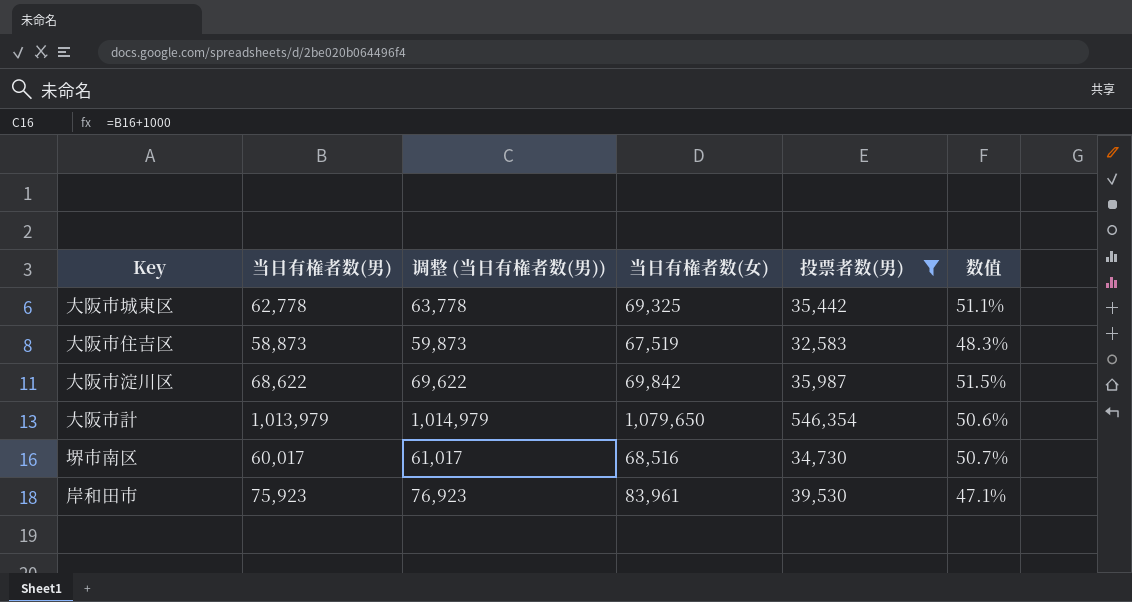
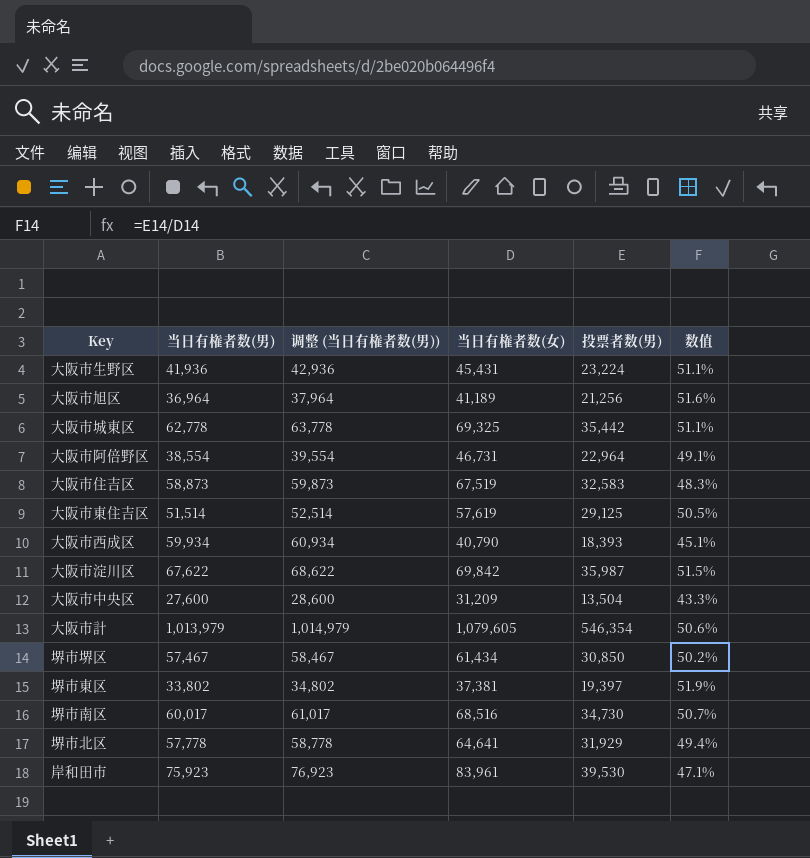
filter: 投票者数(男) >= 32,583 -> none
大阪市淀川区 | 当日有権者数(男): 68,622 -> 67,622
大阪市淀川区 | 调整 (当日有権者数(男)): 69,622 -> 68,622
大阪市計 | 当日有権者数(女): 1,079,650 -> 1,079,605

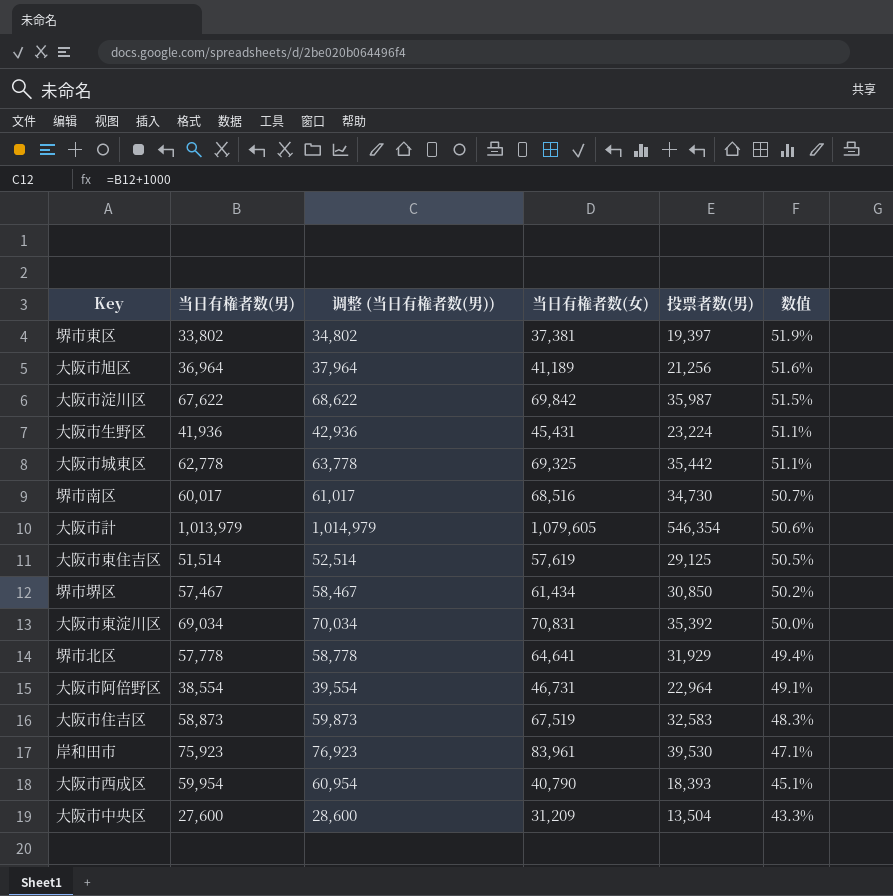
row order: none -> 数值 descending
row 大阪市東淀川区: none -> 69,034 | 70,034 | 70,831 | 35,392 | 50.0%
大阪市西成区 | 当日有権者数(男): 59,934 -> 59,954
大阪市西成区 | 调整 (当日有権者数(男)): 60,934 -> 60,954

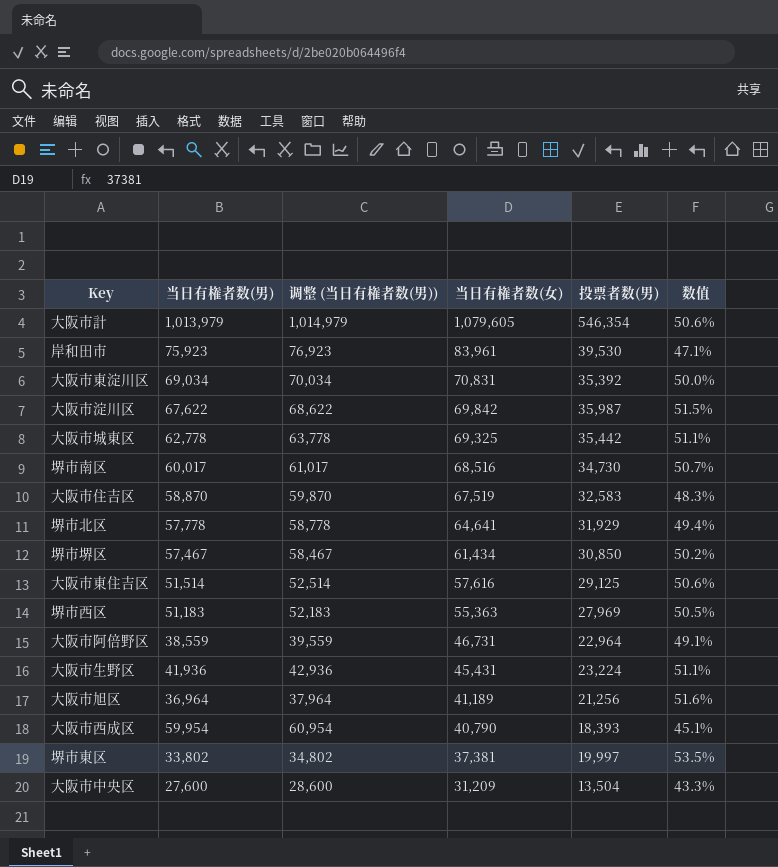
row order: 数值 descending -> 当日有権者数(女) descending
大阪市住吉区 | 当日有権者数(男): 58,873 -> 58,870
大阪市住吉区 | 调整 (当日有権者数(男)): 59,873 -> 59,870
大阪市東住吉区 | 当日有権者数(女): 57,619 -> 57,616
大阪市東住吉区 | 数值: 50.5% -> 50.6%
row 堺市西区: none -> 51,183 | 52,183 | 55,363 | 27,969 | 50.5%
大阪市阿倍野区 | 当日有権者数(男): 38,554 -> 38,559
大阪市阿倍野区 | 调整 (当日有権者数(男)): 39,554 -> 39,559
堺市東区 | 投票者数(男): 19,397 -> 19,997
堺市東区 | 数值: 51.9% -> 53.5%

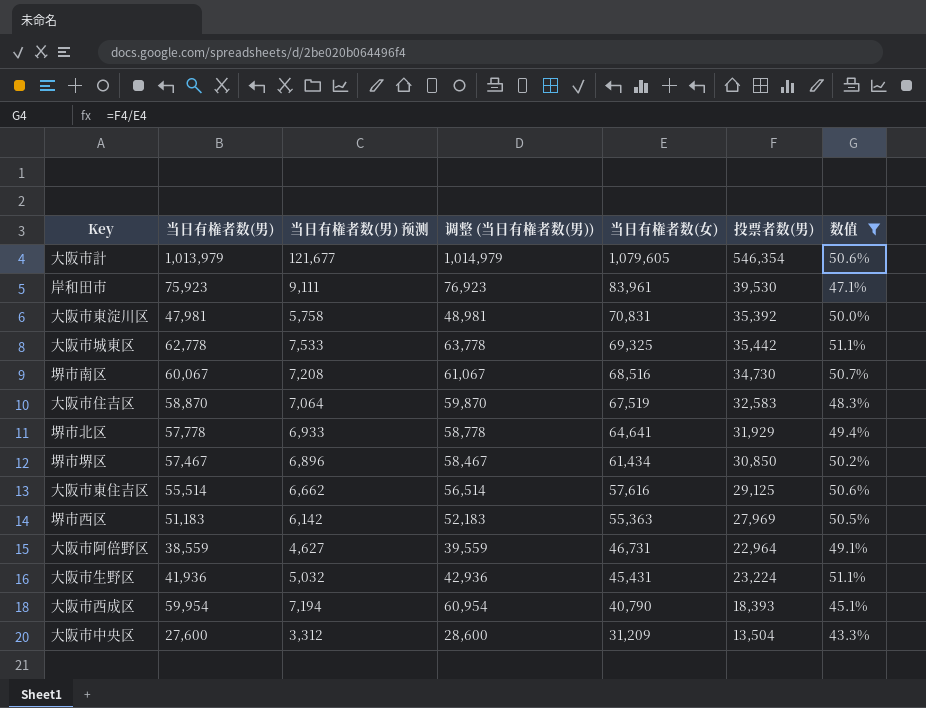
filter: none -> 数值 <= 51.1%
column 当日有権者数(男) 预测 | formula: none -> [当日有権者数(男)] * 0.12
大阪市東淀川区 | 当日有権者数(男): 69,034 -> 47,981
大阪市東淀川区 | 调整 (当日有権者数(男)): 70,034 -> 48,981
堺市南区 | 当日有権者数(男): 60,017 -> 60,067
堺市南区 | 调整 (当日有権者数(男)): 61,017 -> 61,067
大阪市東住吉区 | 当日有権者数(男): 51,514 -> 55,514
大阪市東住吉区 | 调整 (当日有権者数(男)): 52,514 -> 56,514

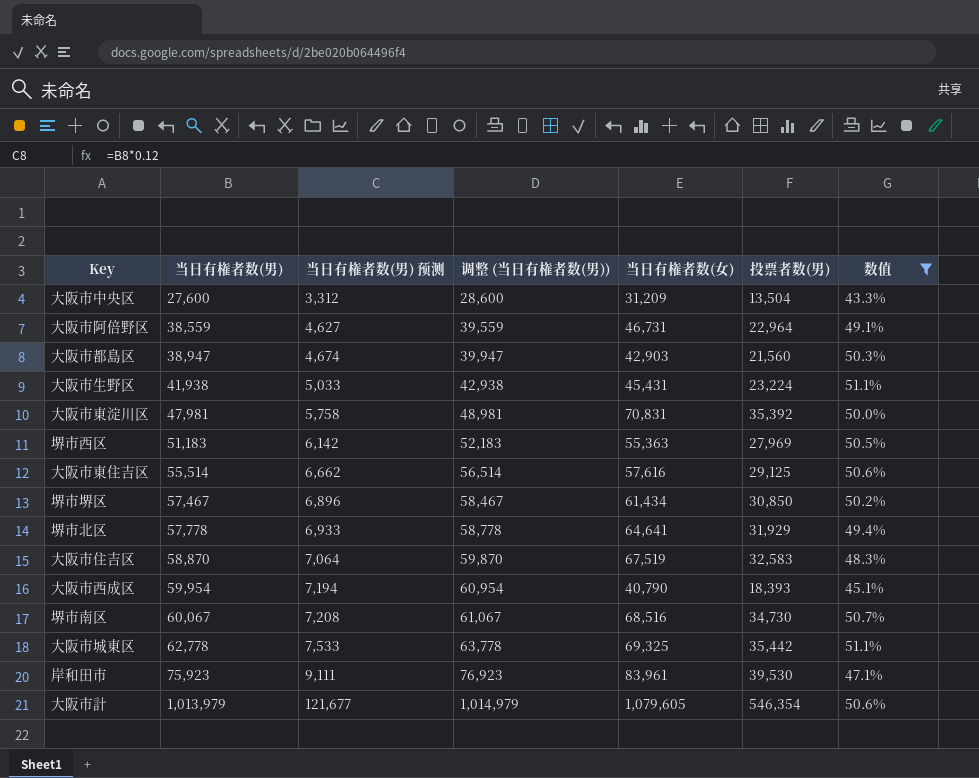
row order: 当日有権者数(女) descending -> 当日有権者数(男) ascending
row 大阪市都島区: none -> 38,947 | 4,674 | 39,947 | 42,903 | 21,560 | 50.3%
大阪市生野区 | 当日有権者数(男): 41,936 -> 41,938
大阪市生野区 | 当日有権者数(男) 预测: 5,032 -> 5,033
大阪市生野区 | 调整 (当日有権者数(男)): 42,936 -> 42,938

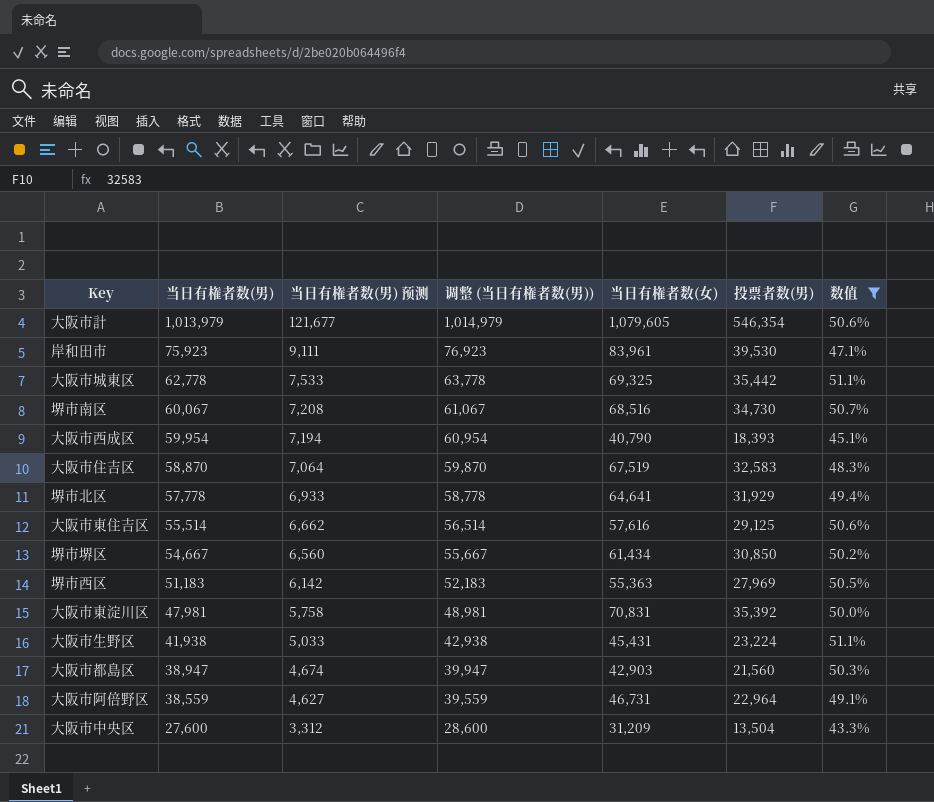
row order: 当日有権者数(男) ascending -> 当日有権者数(男) descending
堺市堺区 | 当日有権者数(男): 57,467 -> 54,667
堺市堺区 | 当日有権者数(男) 预测: 6,896 -> 6,560
堺市堺区 | 调整 (当日有権者数(男)): 58,467 -> 55,667

